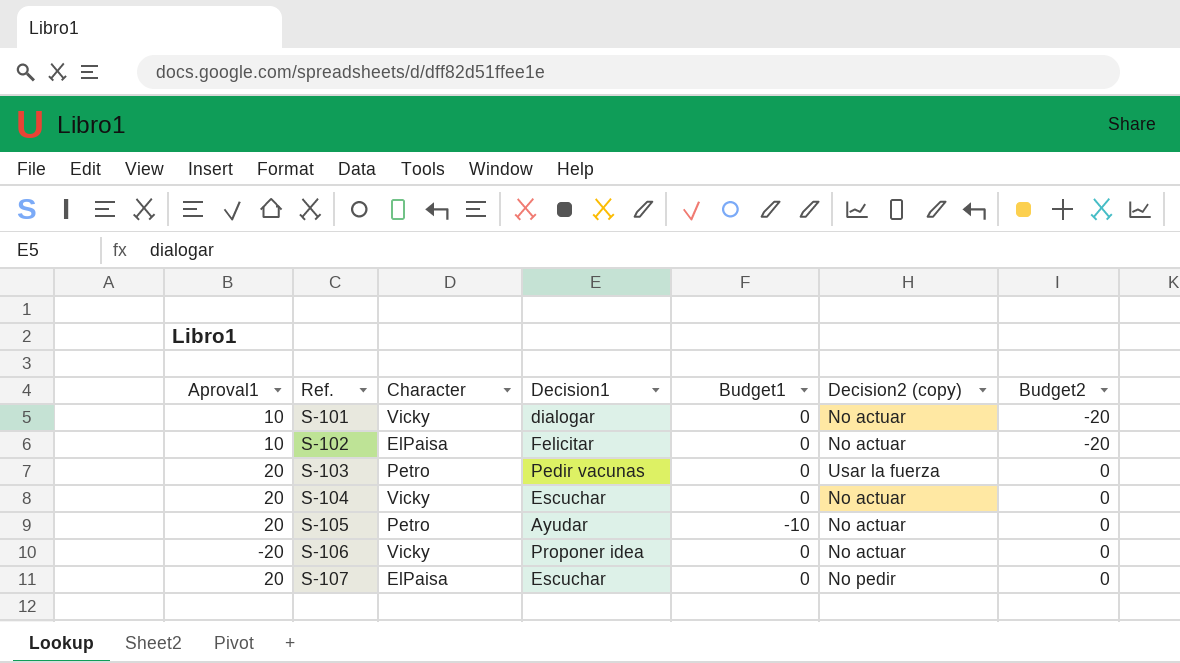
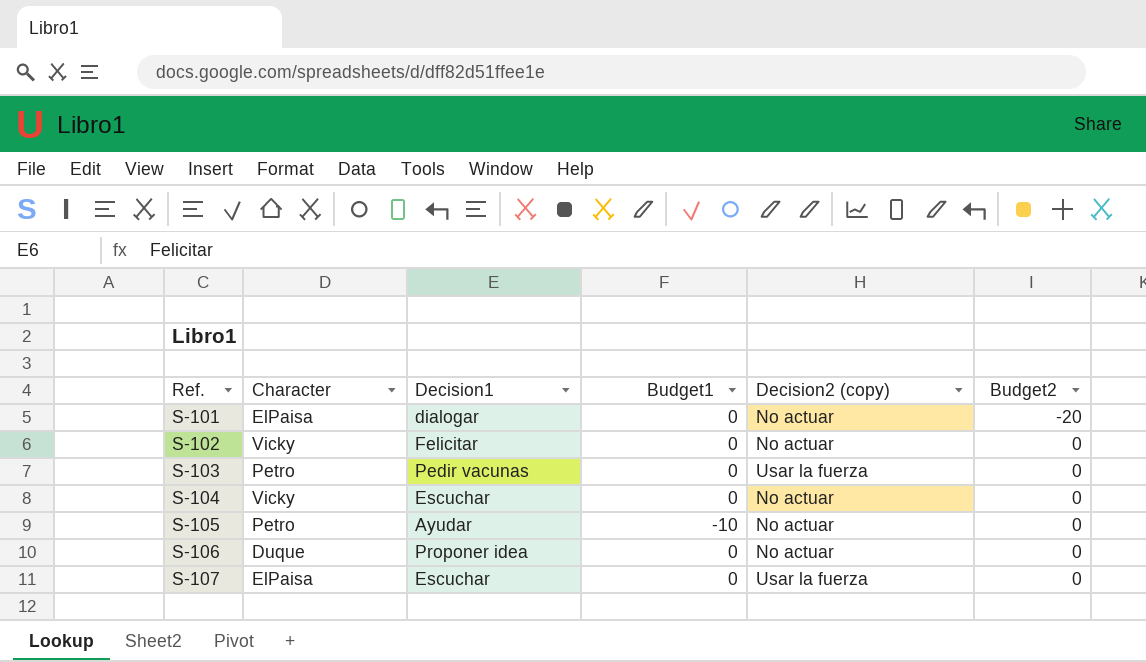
column Aproval1 | position: 1 -> none
S-101 | Character: Vicky -> ElPaisa
S-102 | Character: ElPaisa -> Vicky
S-102 | Budget2: -20 -> 0
S-106 | Character: Vicky -> Duque
S-107 | Decision2 (copy): No pedir -> Usar la fuerza

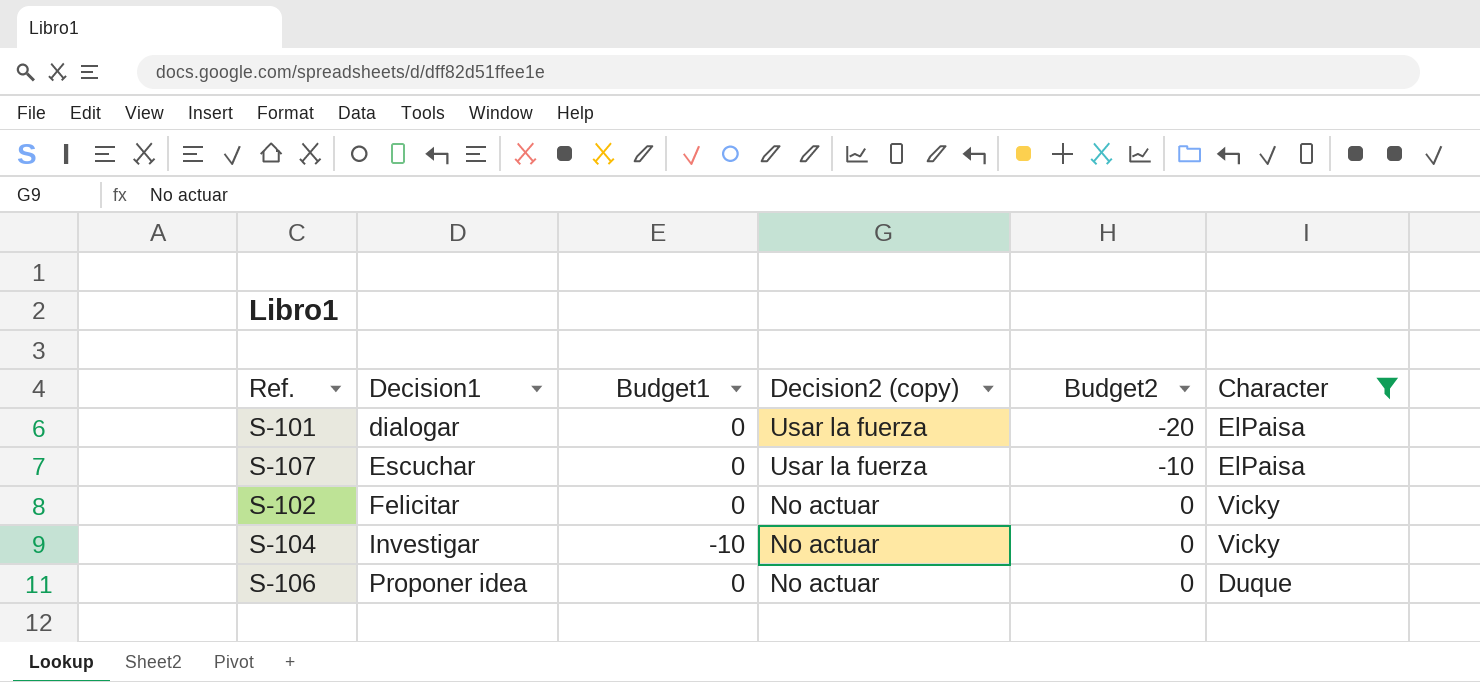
filter: none -> Character != Petro
row order: Ref. ascending -> Decision1 ascending
column Character | position: 2 -> 6
S-101 | Decision2 (copy): No actuar -> Usar la fuerza
S-107 | Budget2: 0 -> -10
S-104 | Decision1: Escuchar -> Investigar
S-104 | Budget1: 0 -> -10

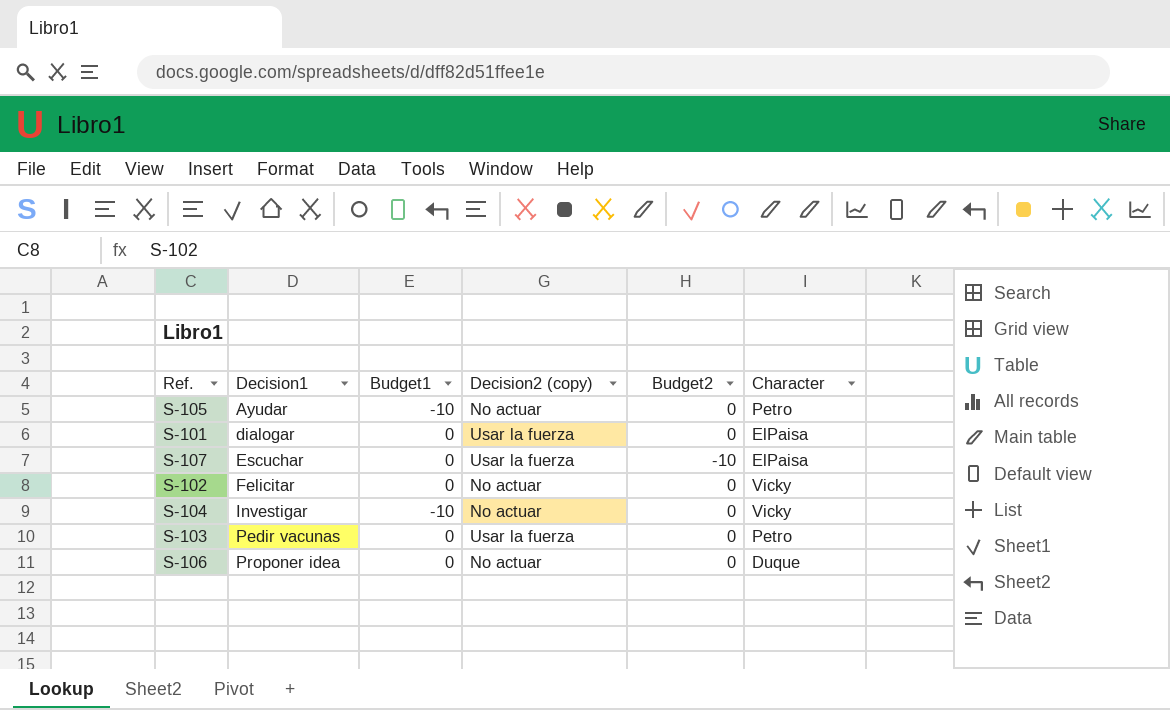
filter: Character != Petro -> none
S-101 | Budget2: -20 -> 0

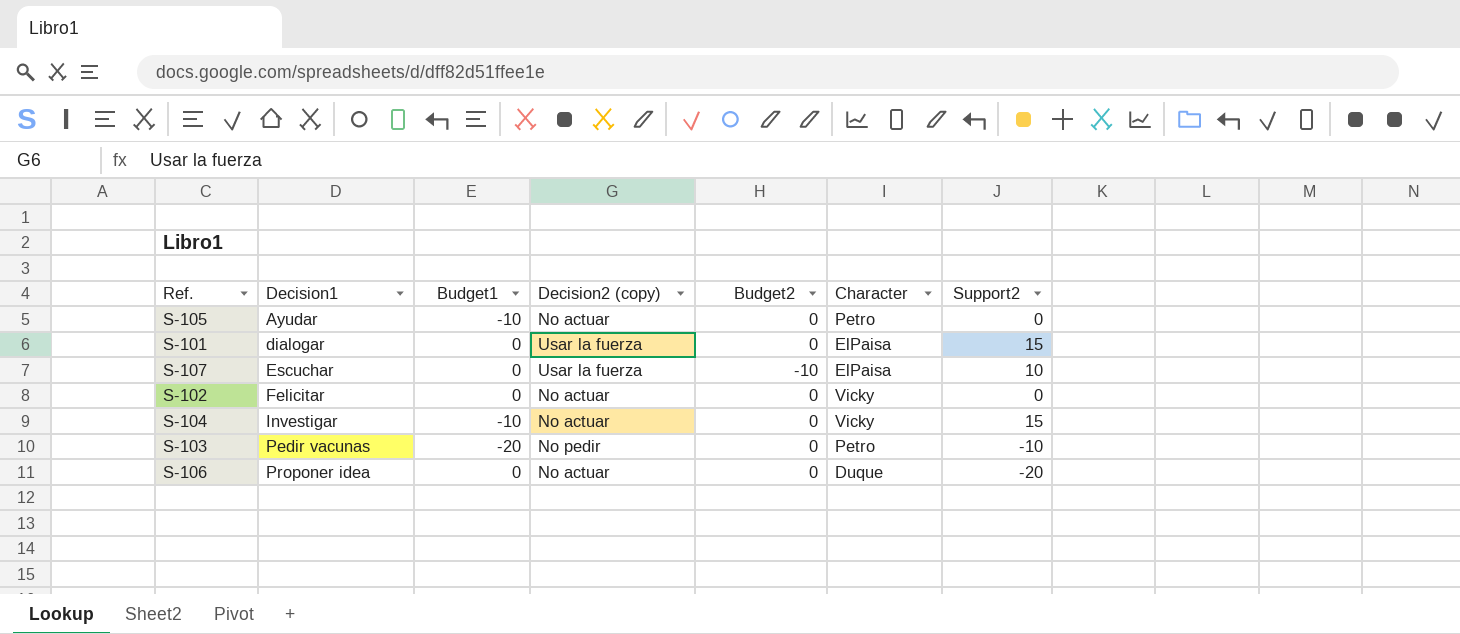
column Support2 | position: none -> 7
S-103 | Budget1: 0 -> -20
S-103 | Decision2 (copy): Usar la fuerza -> No pedir

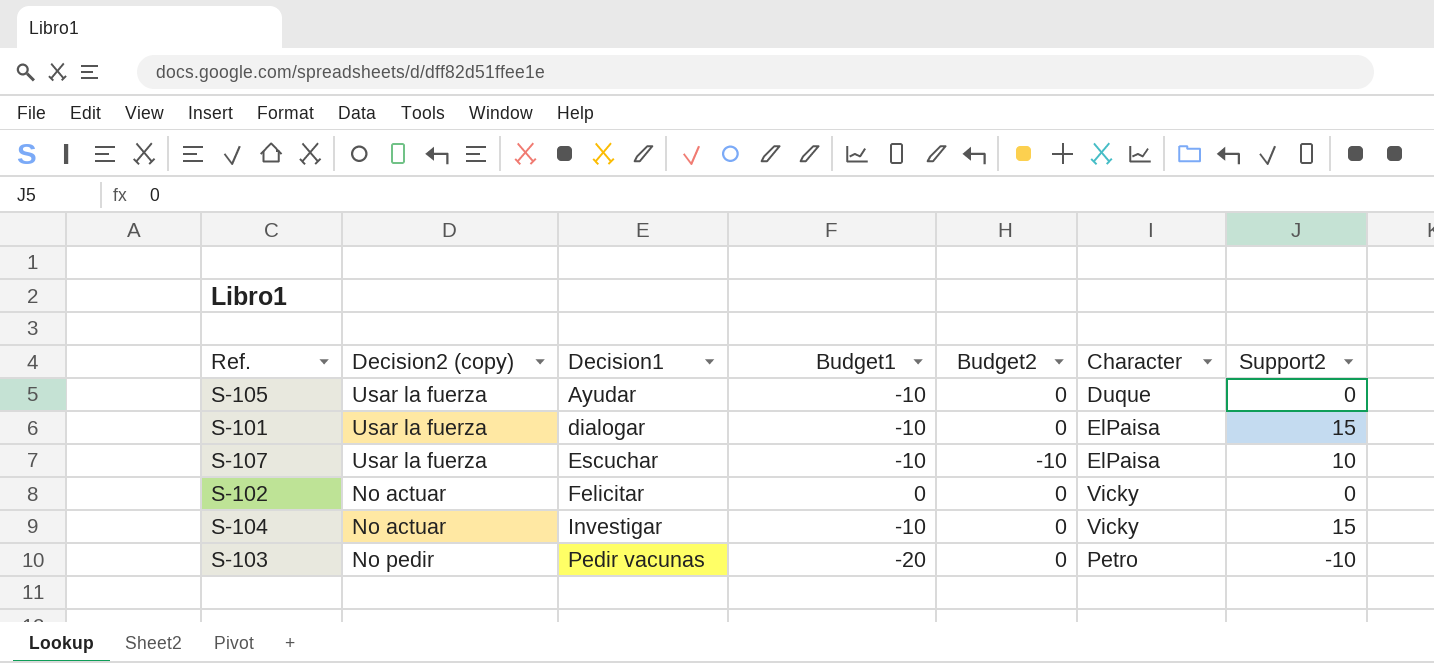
column Decision2 (copy) | position: 4 -> 2
row S-106: Proponer idea | 0 | No actuar | 0 | Duque | -20 -> none
S-105 | Decision2 (copy): No actuar -> Usar la fuerza
S-105 | Character: Petro -> Duque
S-101 | Budget1: 0 -> -10
S-107 | Budget1: 0 -> -10

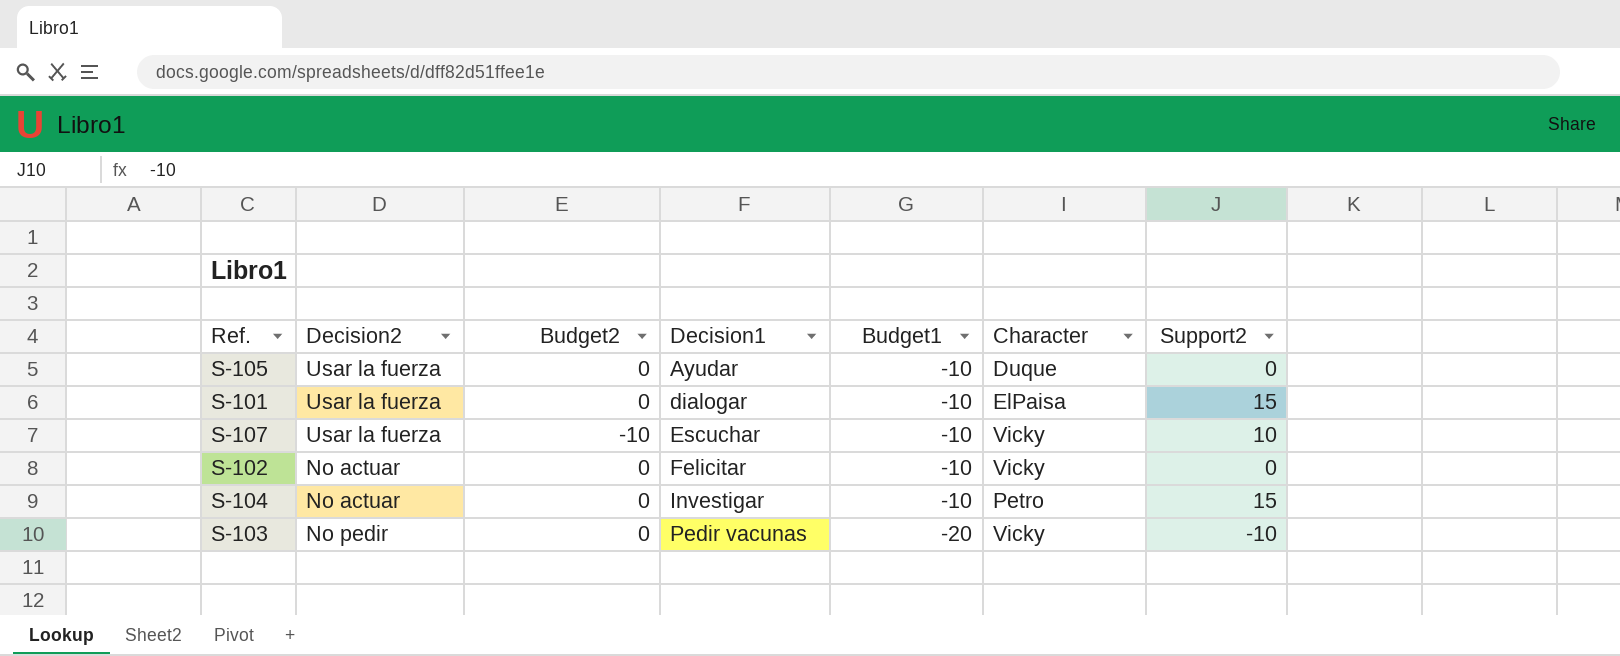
column name: Decision2 (copy) -> Decision2
column Budget2 | position: 5 -> 3
S-107 | Character: ElPaisa -> Vicky
S-102 | Budget1: 0 -> -10
S-104 | Character: Vicky -> Petro
S-103 | Character: Petro -> Vicky

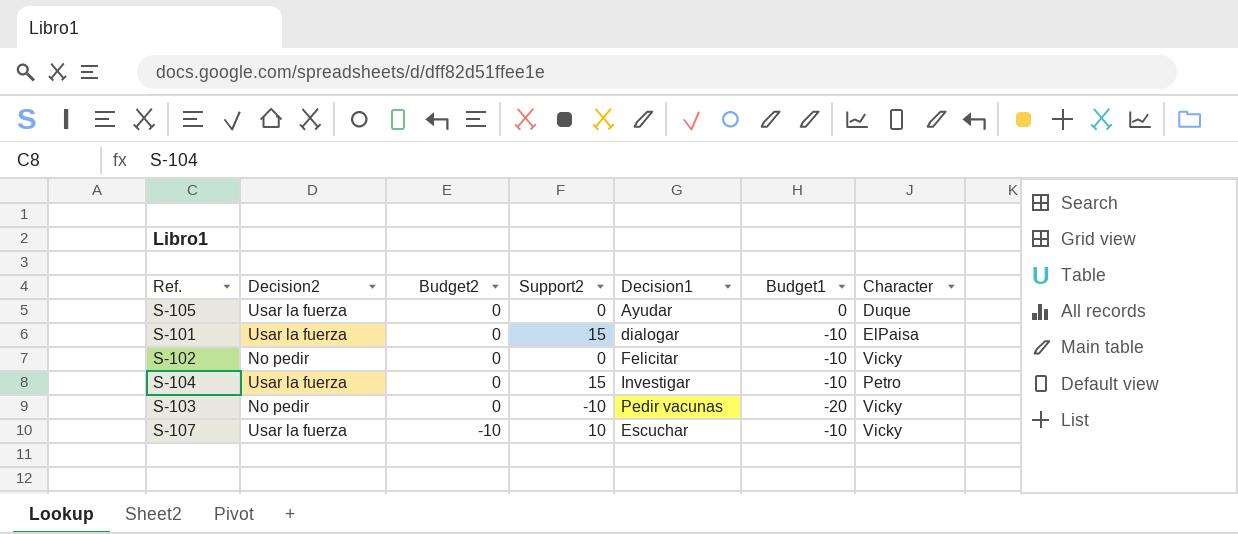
row order: Decision1 ascending -> Budget2 descending
column Support2 | position: 7 -> 4
S-105 | Budget1: -10 -> 0
S-102 | Decision2: No actuar -> No pedir
S-104 | Decision2: No actuar -> Usar la fuerza

